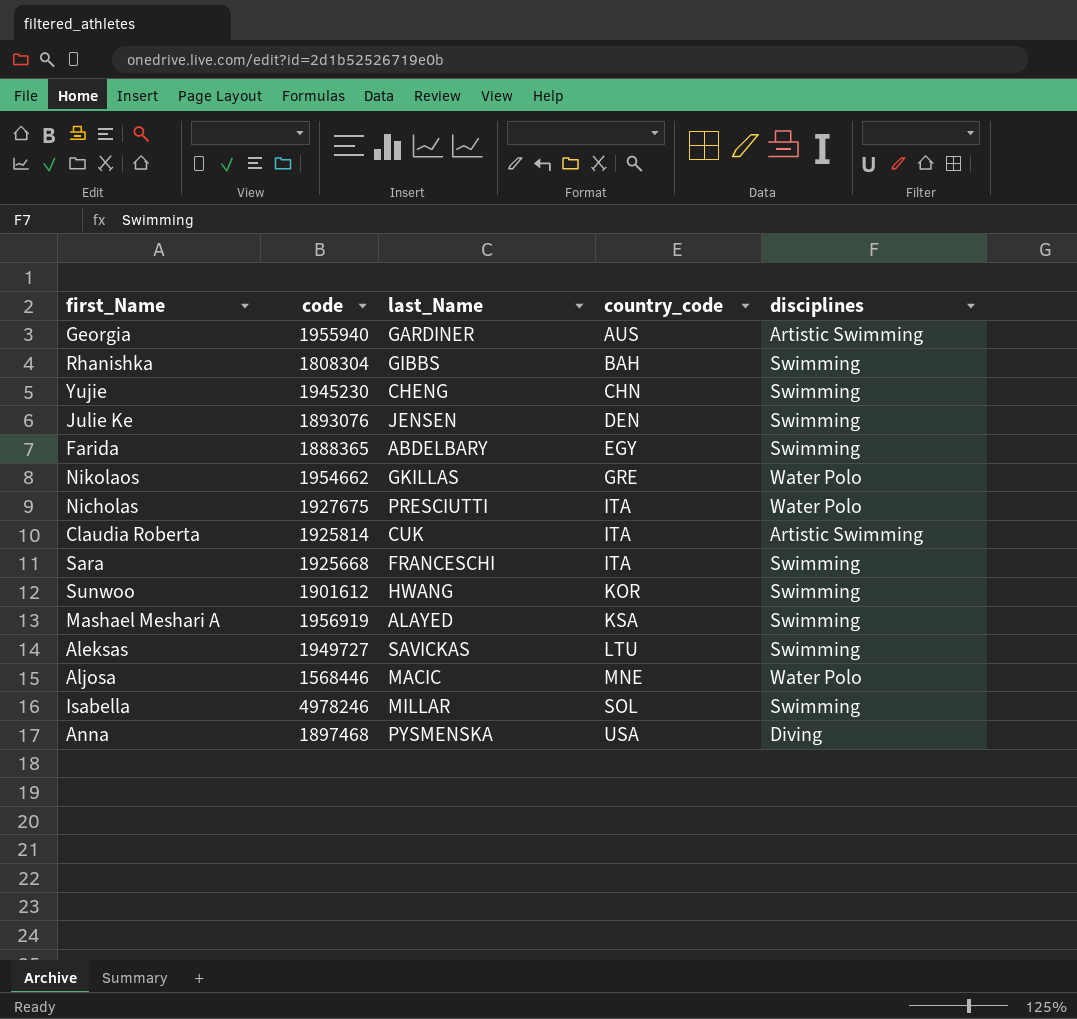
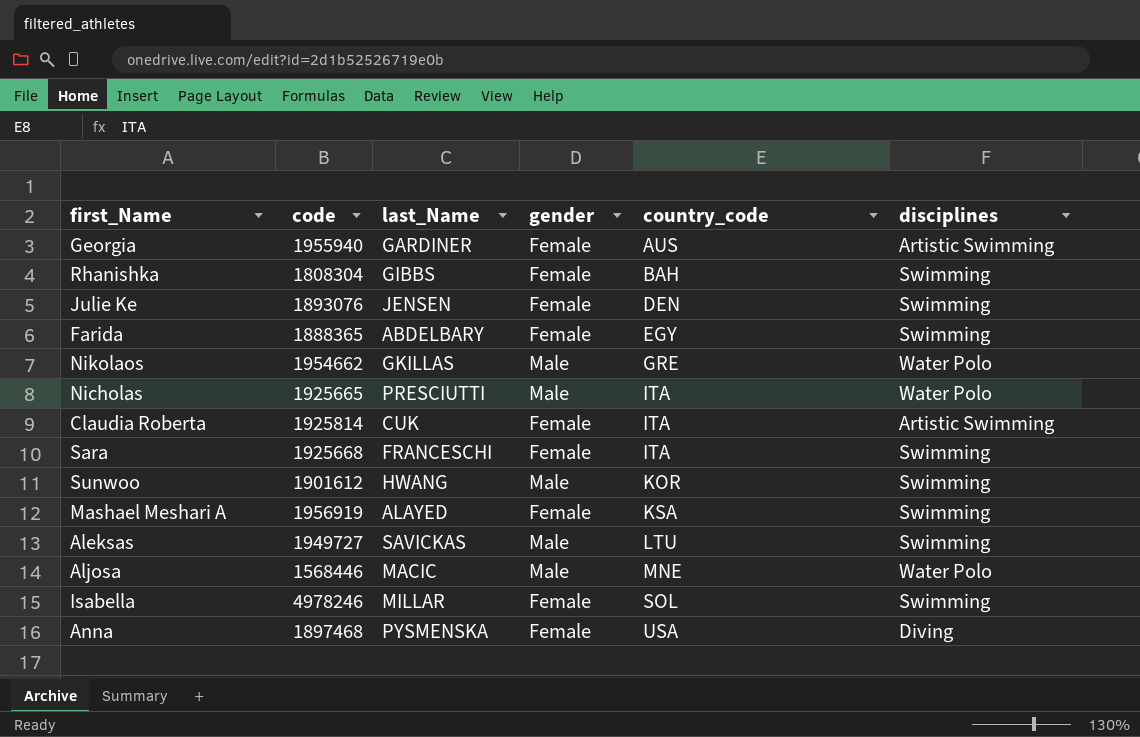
column gender | position: none -> 4
row Yujie: 1945230 | CHENG | CHN | Swimming -> none
Nicholas | code: 1927675 -> 1925665

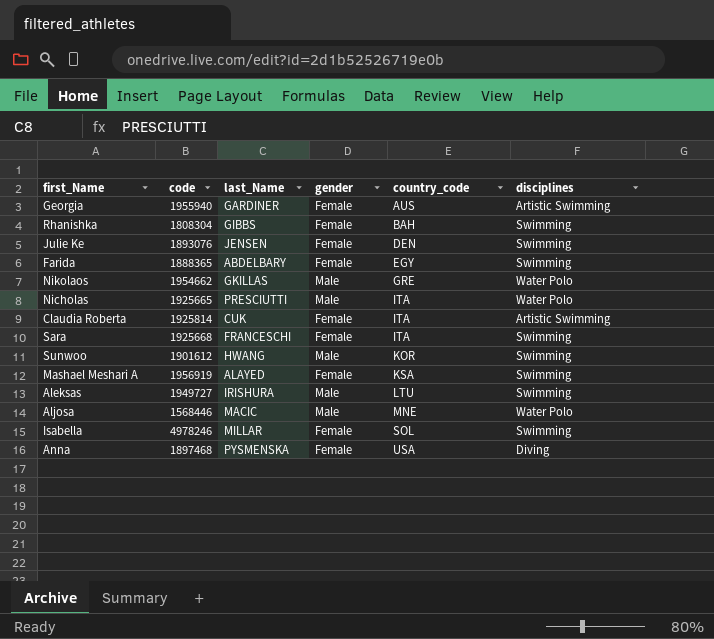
Aleksas | last_Name: SAVICKAS -> IRISHURA

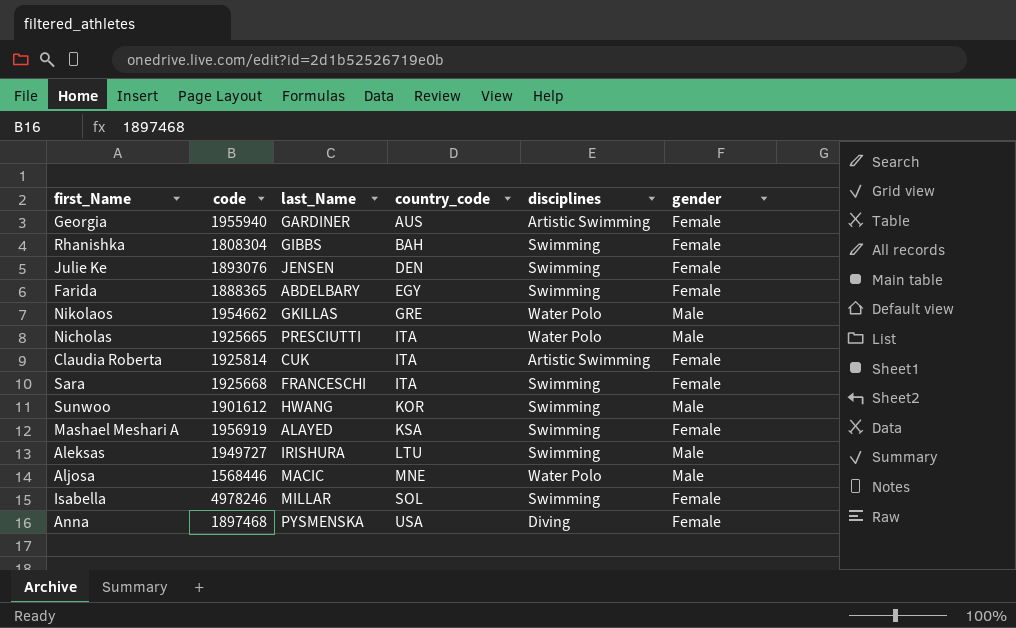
column gender | position: 4 -> 6

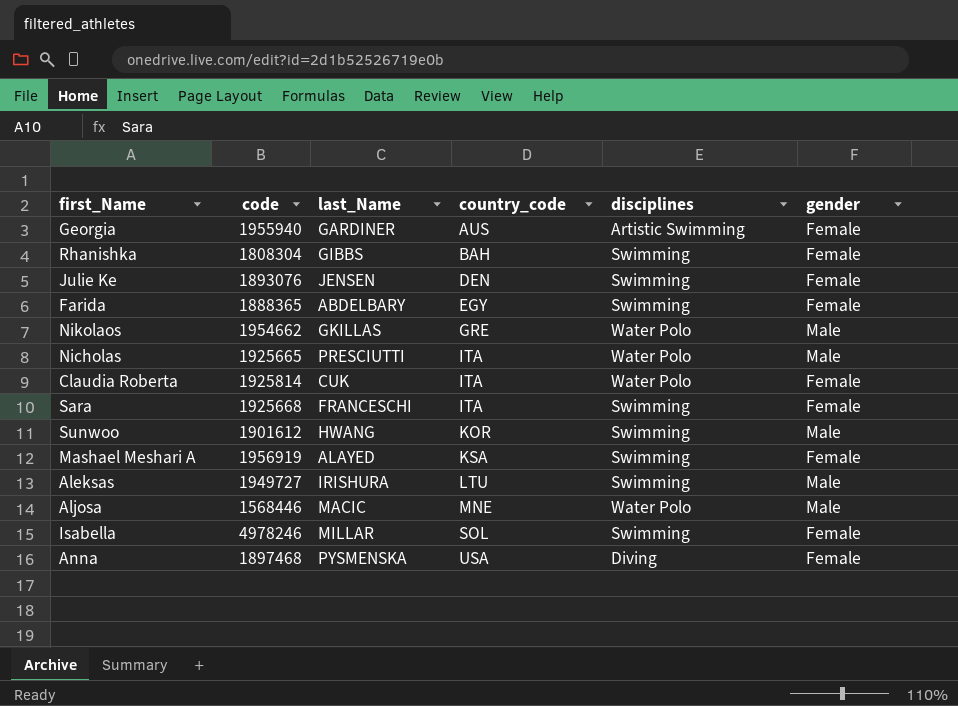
Claudia Roberta | disciplines: Artistic Swimming -> Water Polo

